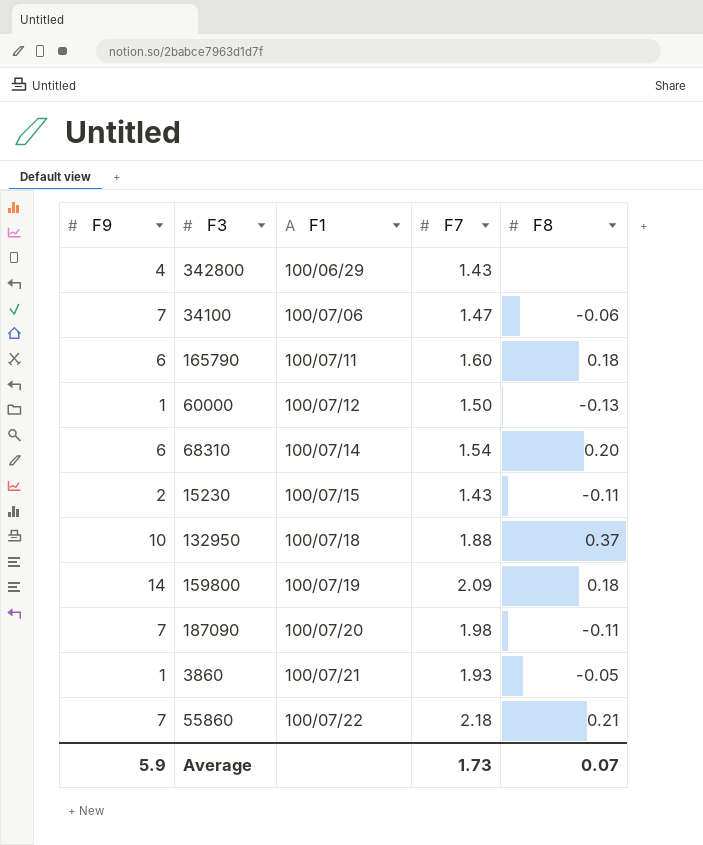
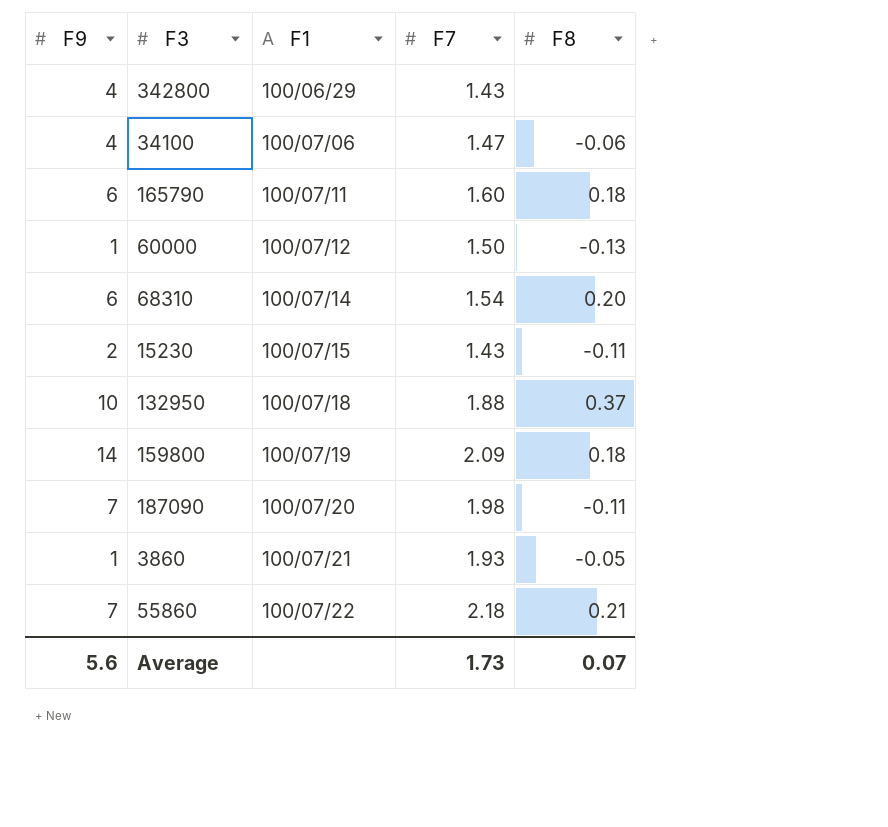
34100 | F9: 7 -> 4
Average | F9: 5.9 -> 5.6

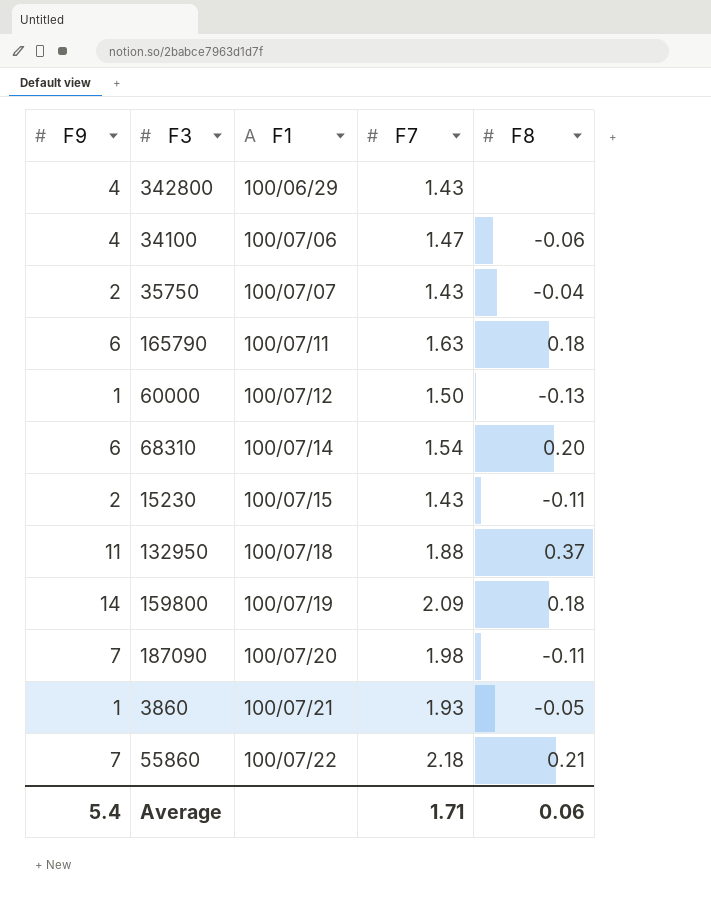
row 35750: none -> 2 | 100/07/07 | 1.43 | -0.04
165790 | F7: 1.60 -> 1.63
132950 | F9: 10 -> 11
Average | F9: 5.6 -> 5.4
Average | F7: 1.73 -> 1.71
Average | F8: 0.07 -> 0.06

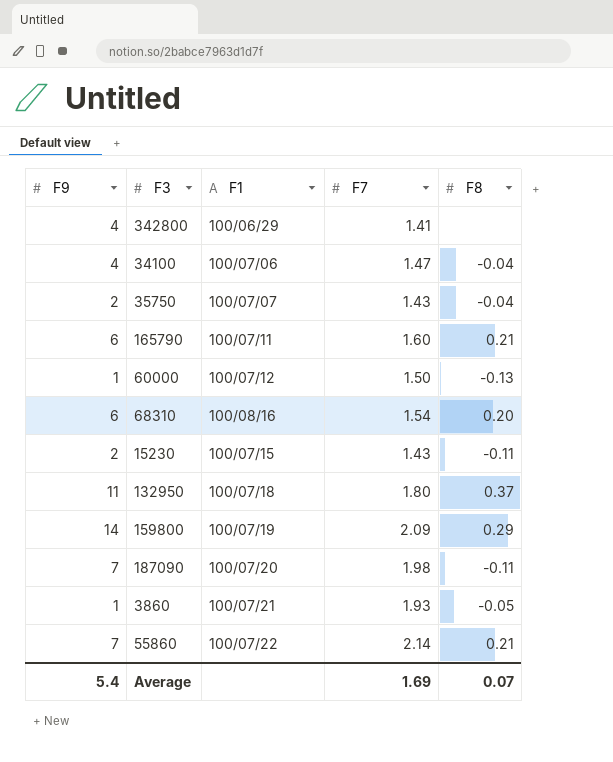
342800 | F7: 1.43 -> 1.41
34100 | F8: -0.06 -> -0.04
165790 | F7: 1.63 -> 1.60
165790 | F8: 0.18 -> 0.21
68310 | F1: 100/07/14 -> 100/08/16
132950 | F7: 1.88 -> 1.80
159800 | F8: 0.18 -> 0.29
55860 | F7: 2.18 -> 2.14
Average | F7: 1.71 -> 1.69
Average | F8: 0.06 -> 0.07

